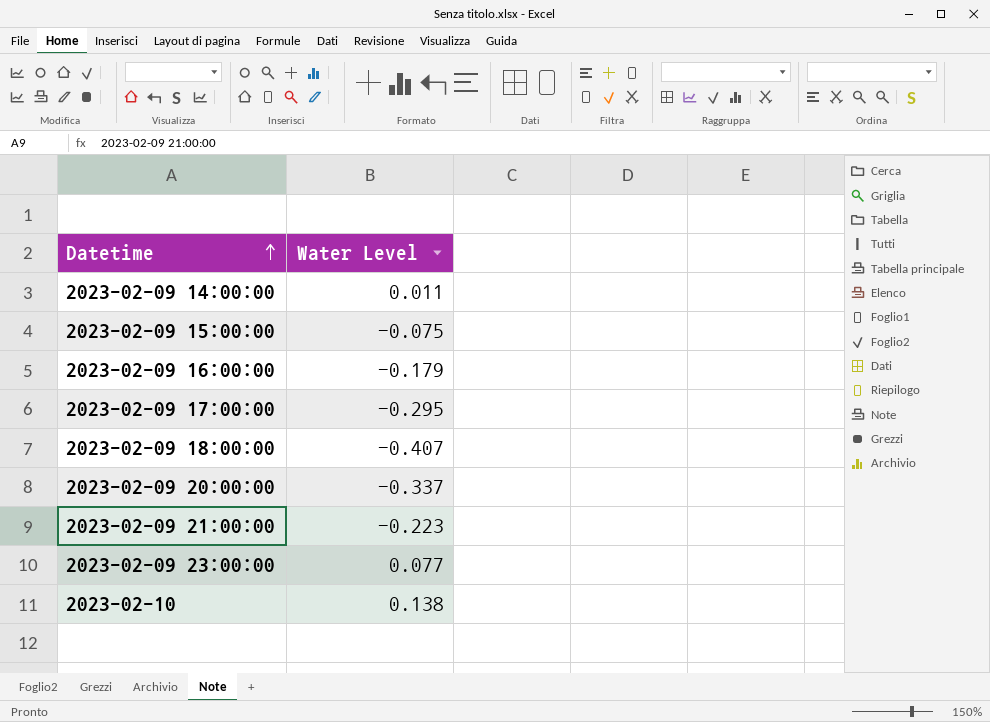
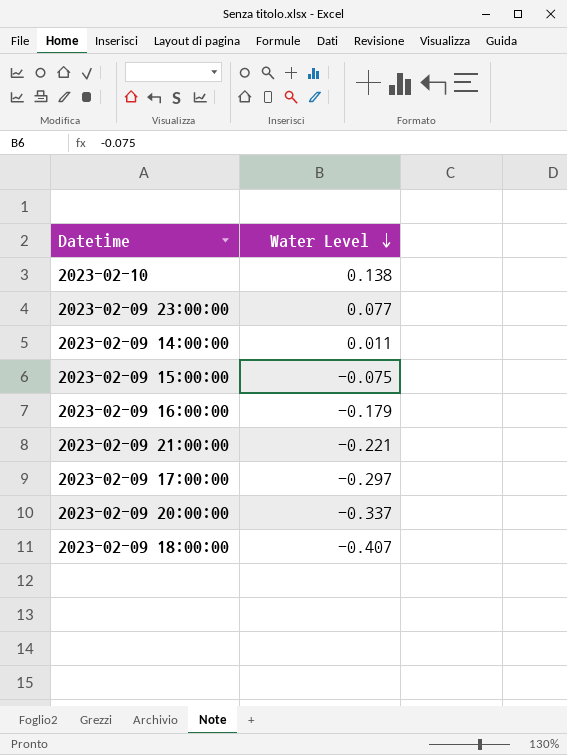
row order: Datetime ascending -> Water Level descending
2023-02-09 21:00:00 | Water Level: -0.223 -> -0.221
2023-02-09 17:00:00 | Water Level: -0.295 -> -0.297

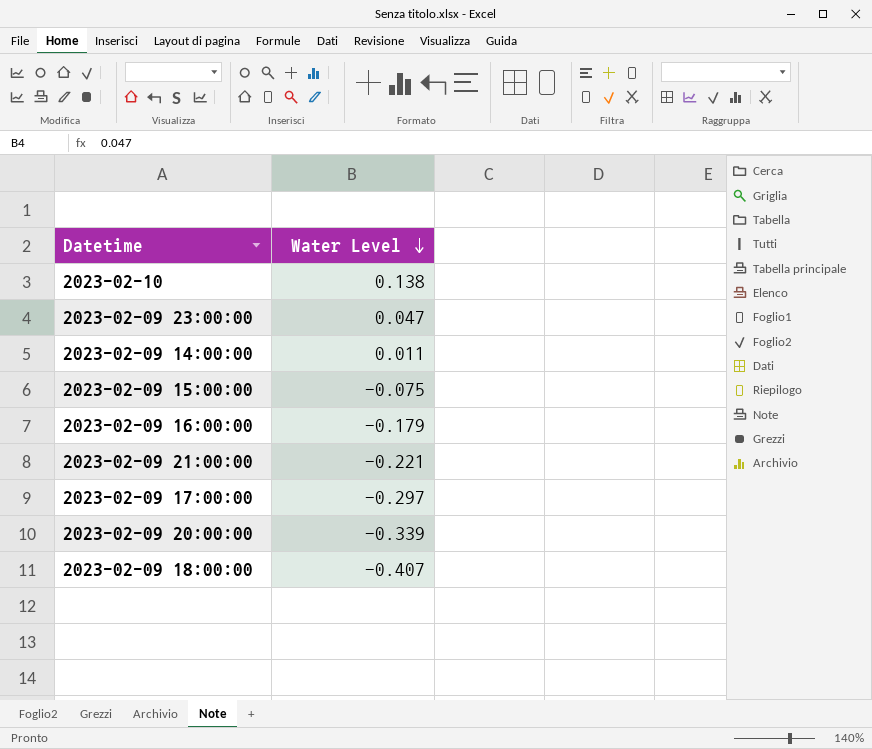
2023-02-09 23:00:00 | Water Level: 0.077 -> 0.047
2023-02-09 20:00:00 | Water Level: -0.337 -> -0.339

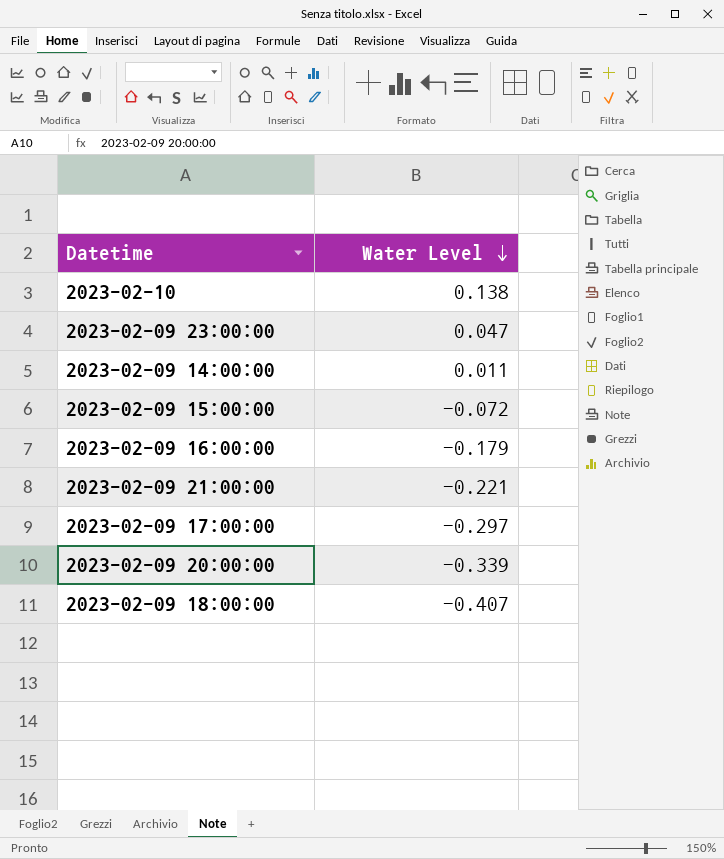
2023-02-09 15:00:00 | Water Level: -0.075 -> -0.072

